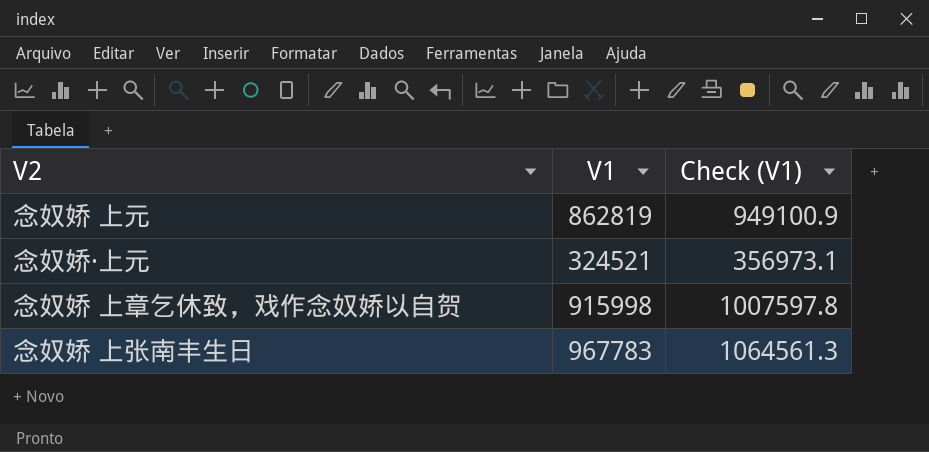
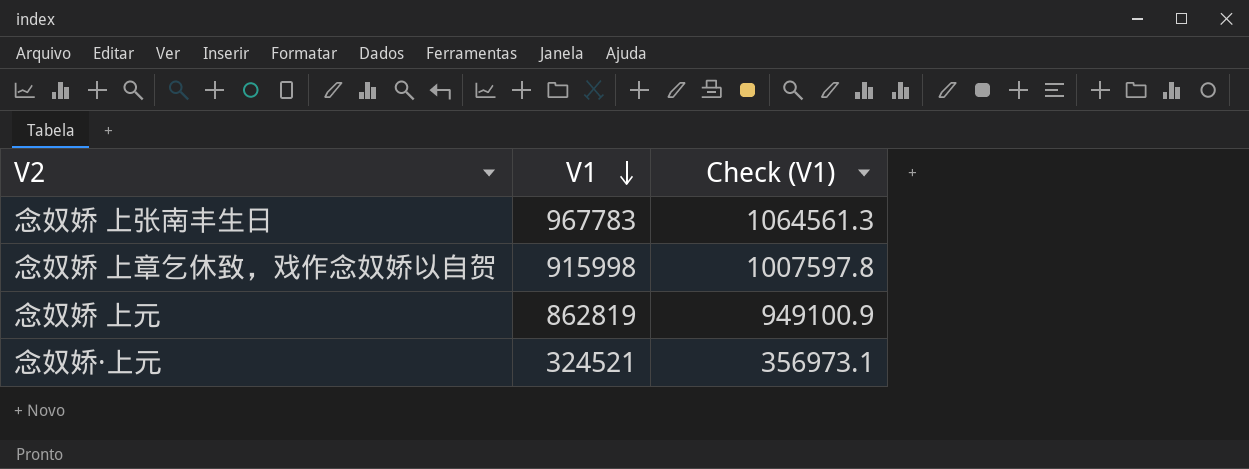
row order: none -> V1 descending

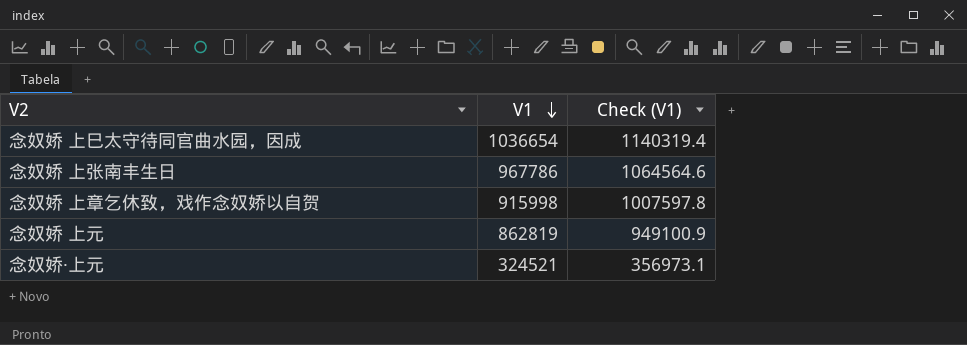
row 念奴娇 上巳太守待同官曲水园，因成: none -> 1036654 | 1140319.4
念奴娇 上张南丰生日 | V1: 967783 -> 967786
念奴娇 上张南丰生日 | Check (V1): 1064561.3 -> 1064564.6

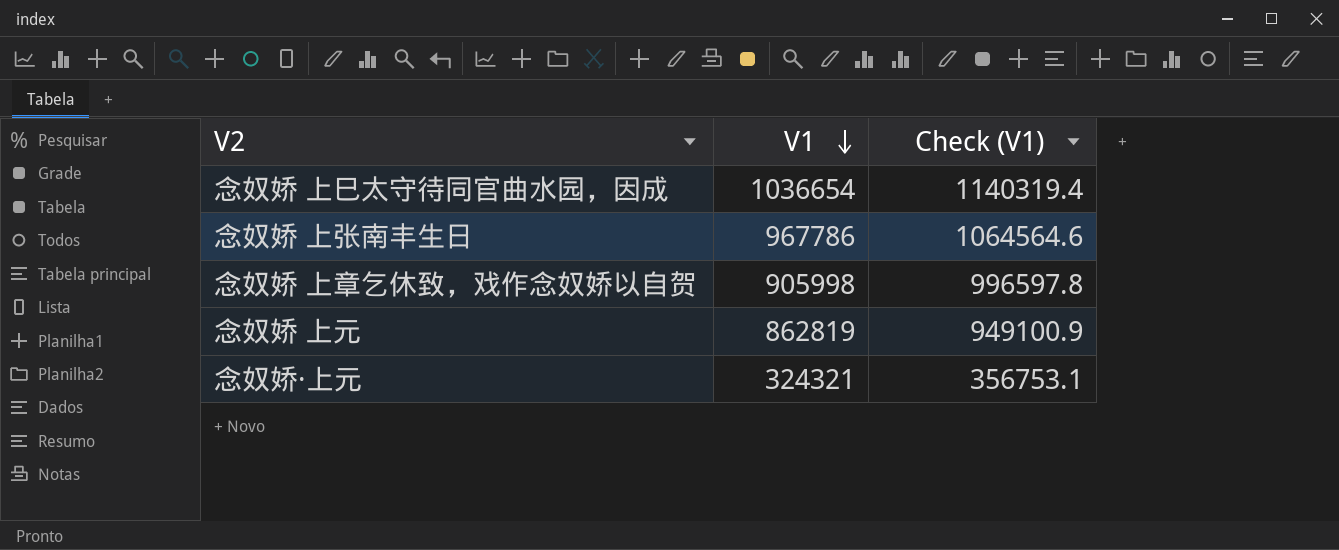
念奴娇 上章乞休致，戏作念奴娇以自贺 | V1: 915998 -> 905998
念奴娇 上章乞休致，戏作念奴娇以自贺 | Check (V1): 1007597.8 -> 996597.8
念奴娇·上元 | V1: 324521 -> 324321
念奴娇·上元 | Check (V1): 356973.1 -> 356753.1

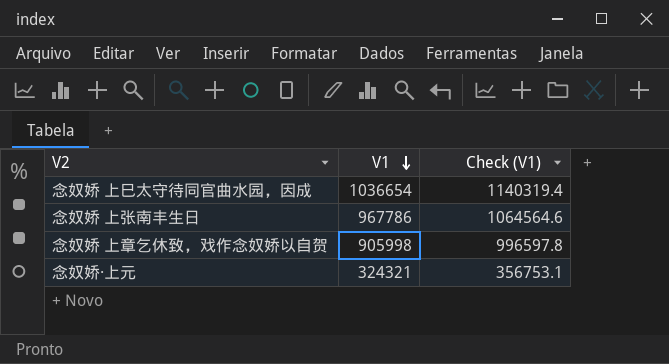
row 念奴娇 上元: 862819 | 949100.9 -> none

